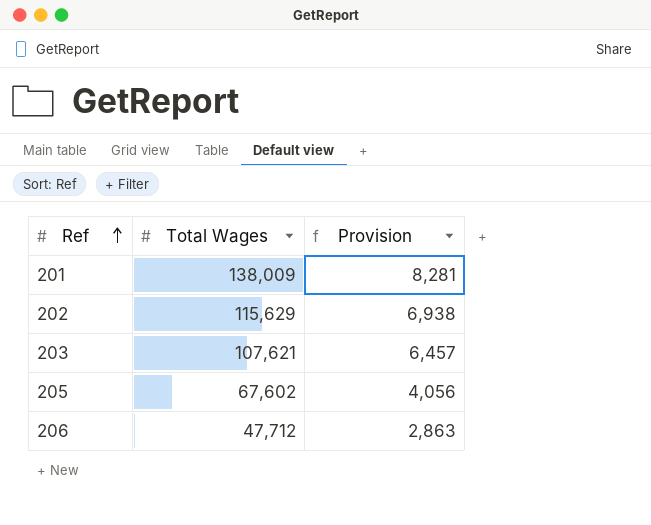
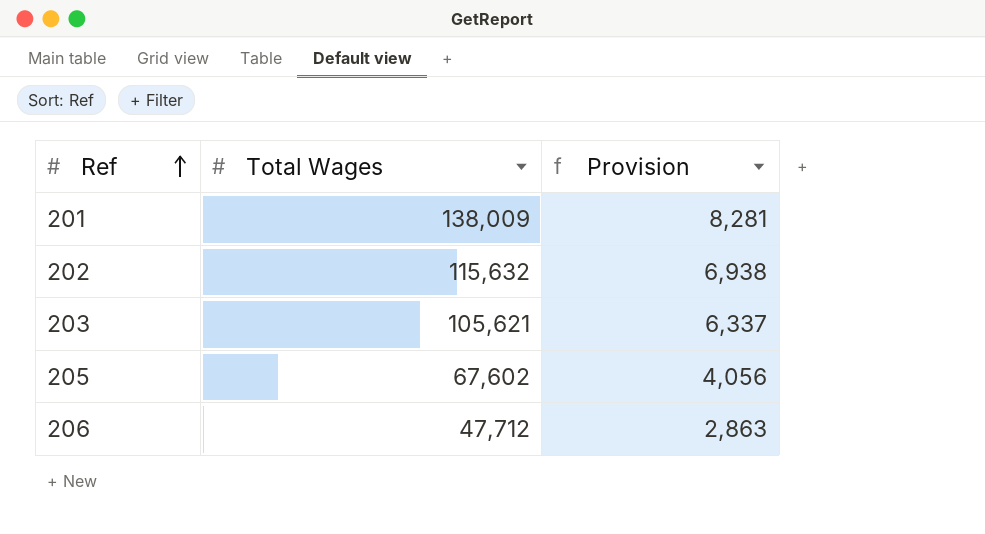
202 | Total Wages: 115,629 -> 115,632
203 | Total Wages: 107,621 -> 105,621
203 | Provision: 6,457 -> 6,337

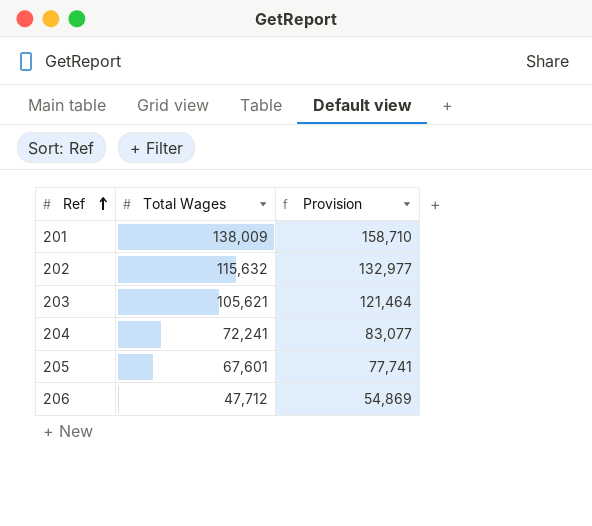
column Provision | formula: [Total Wages] * 0.06 -> [Total Wages] * 1.15
row 204: none -> 72,241 | 83,077
205 | Total Wages: 67,602 -> 67,601

